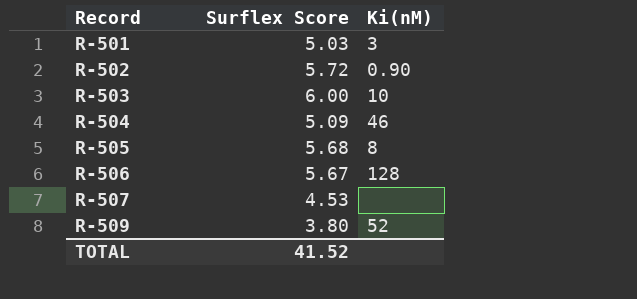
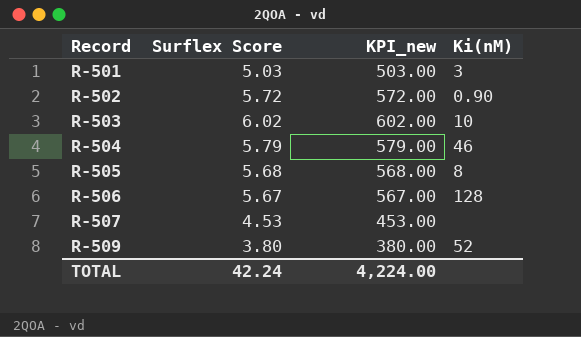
column KPI_new | formula: none -> [Surflex Score] * 100
R-503 | Surflex Score: 6.00 -> 6.02
R-504 | Surflex Score: 5.09 -> 5.79
TOTAL | Surflex Score: 41.52 -> 42.24

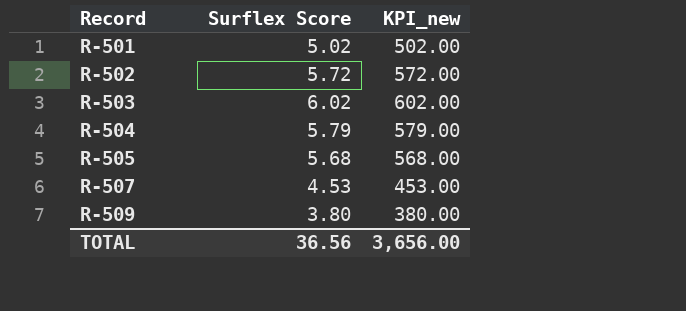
column Ki(nM) | position: 4 -> none
row R-506: 5.67 | 567.00 | 128 -> none
R-501 | Surflex Score: 5.03 -> 5.02
R-501 | KPI_new: 503.00 -> 502.00
TOTAL | Surflex Score: 42.24 -> 36.56
TOTAL | KPI_new: 4,224.00 -> 3,656.00

